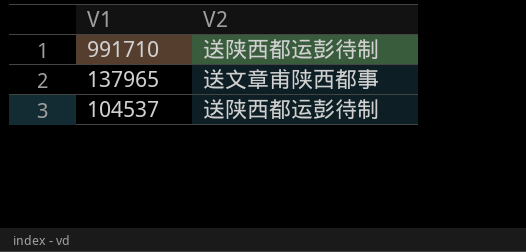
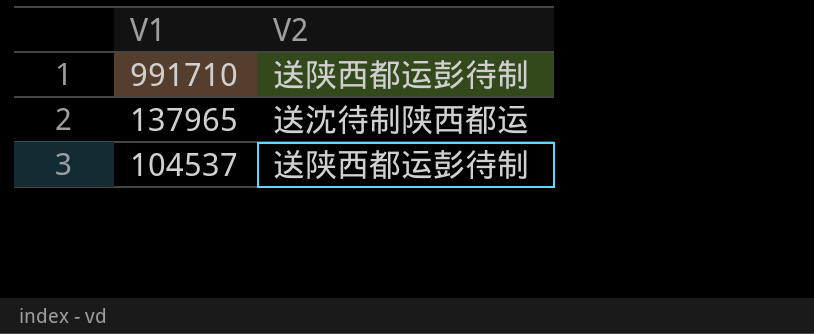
137965 | V2: 送文章甫陕西都事 -> 送沈待制陕西都运

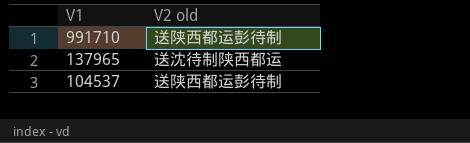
column name: V2 -> V2 old

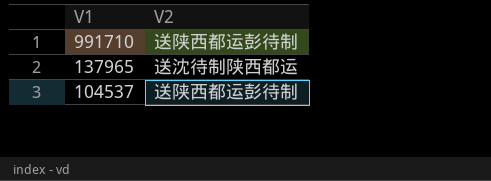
column name: V2 old -> V2

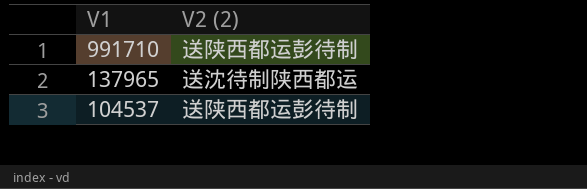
column name: V2 -> V2 (2)

